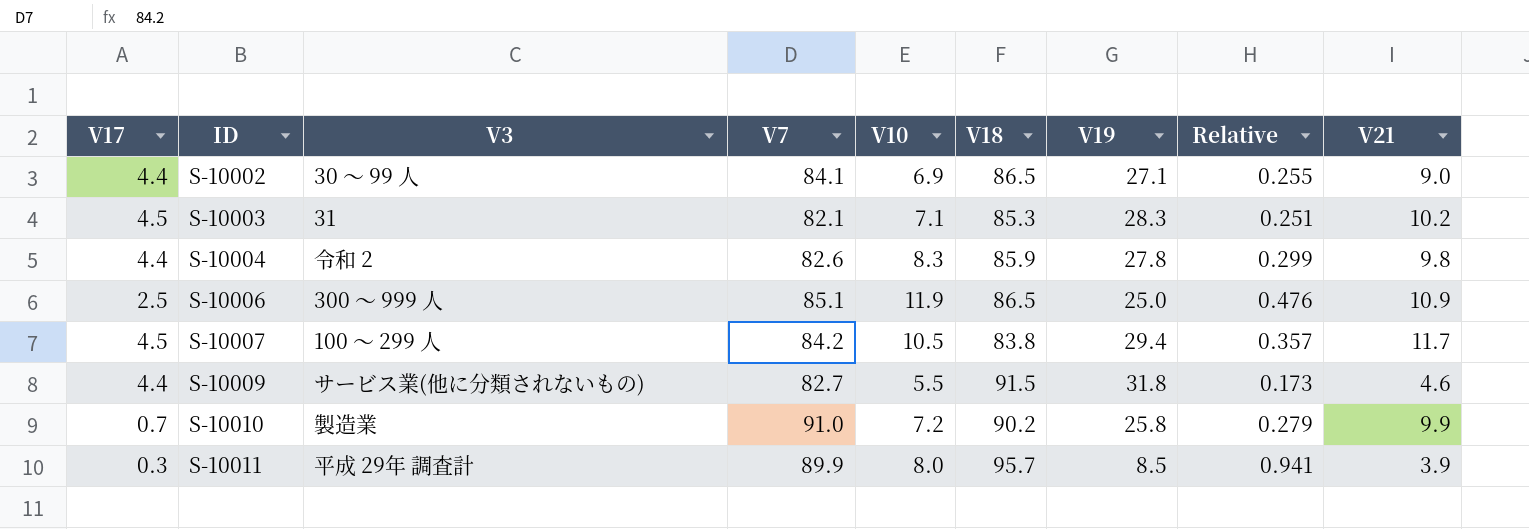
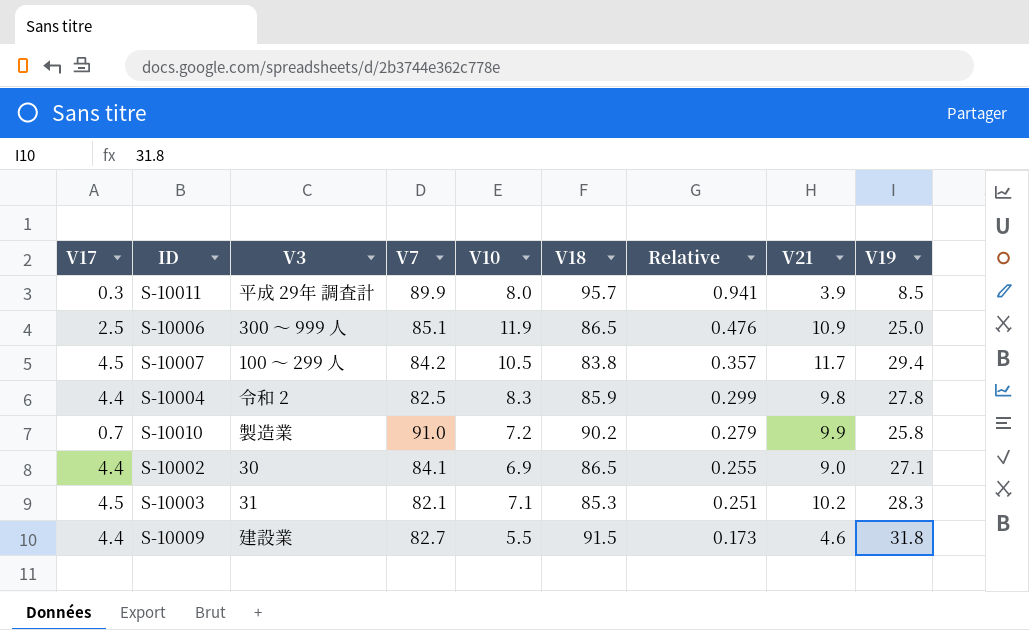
row order: ID ascending -> Relative descending
column V19 | position: 7 -> 9
S-10004 | V7: 82.6 -> 82.5
S-10002 | V3: 30 ～ 99 人 -> 30
S-10009 | V3: サービス業(他に分類されないもの) -> 建設業

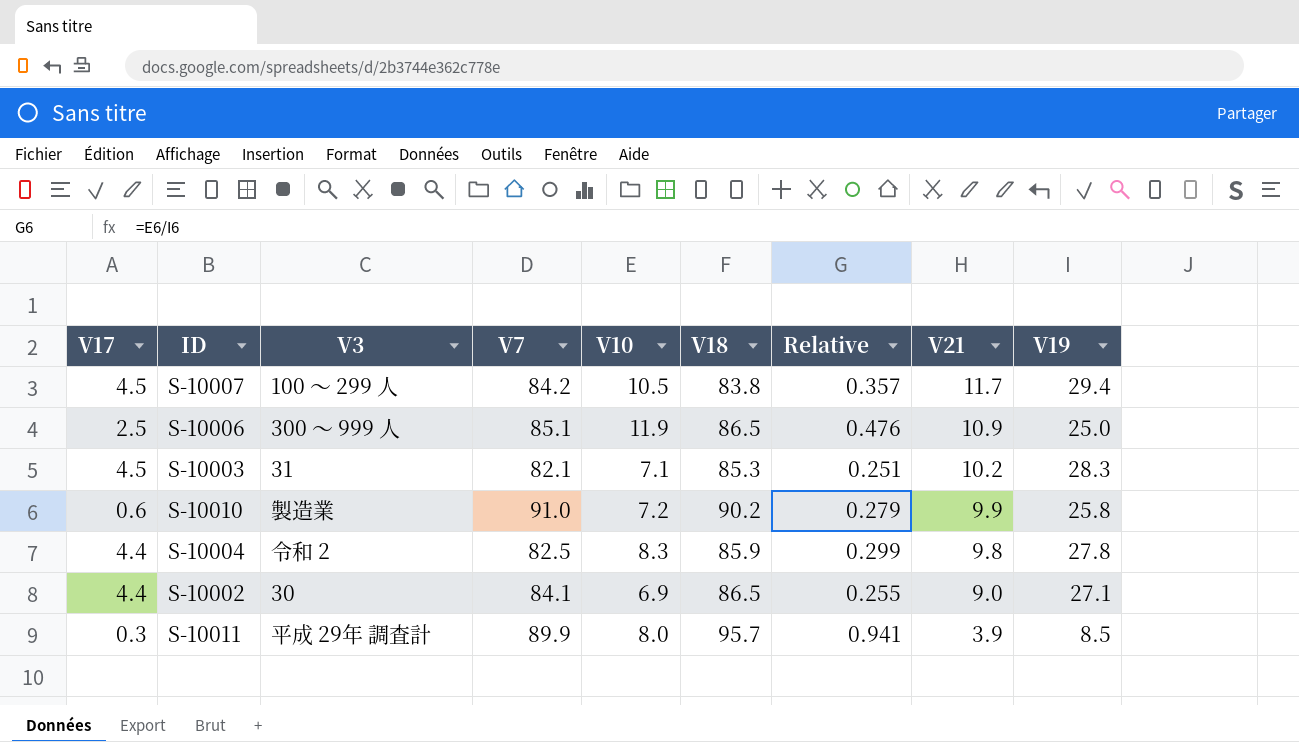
row order: Relative descending -> V21 descending
row S-10009: 4.4 | 建設業 | 82.7 | 5.5 | 91.5 | 0.173 | 4.6 | 31.8 -> none
S-10010 | V17: 0.7 -> 0.6

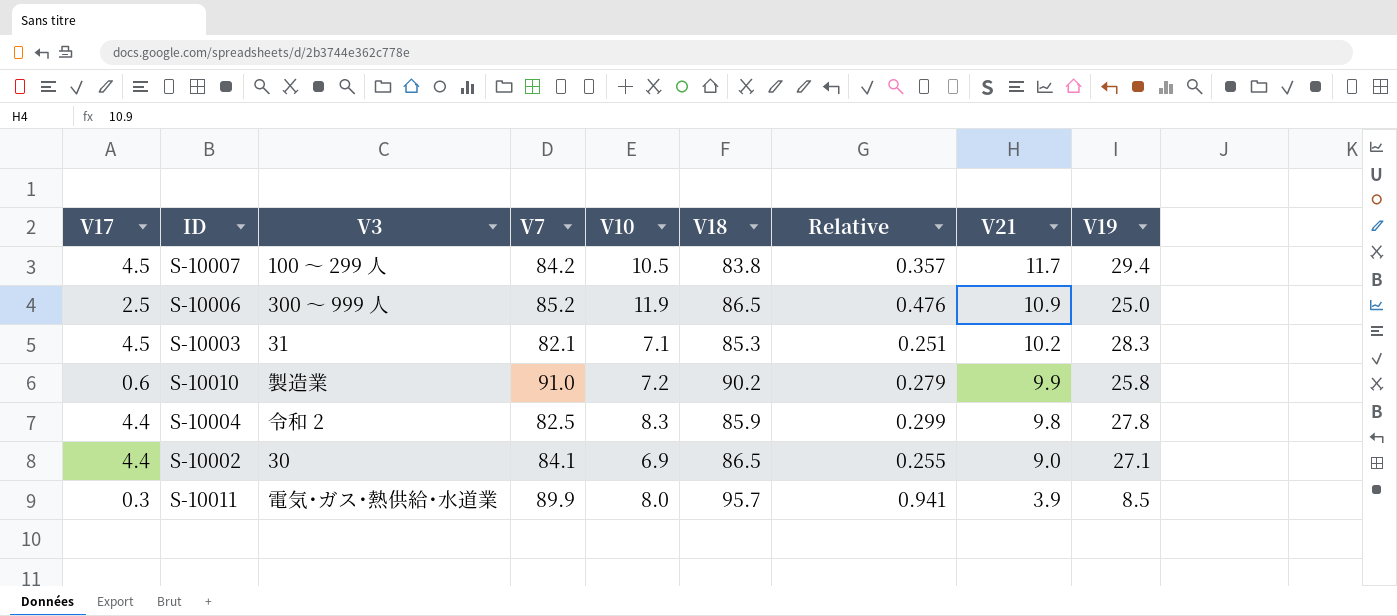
S-10006 | V7: 85.1 -> 85.2
S-10011 | V3: 平成 29年 調査計 -> 電気･ガス･熱供給･水道業

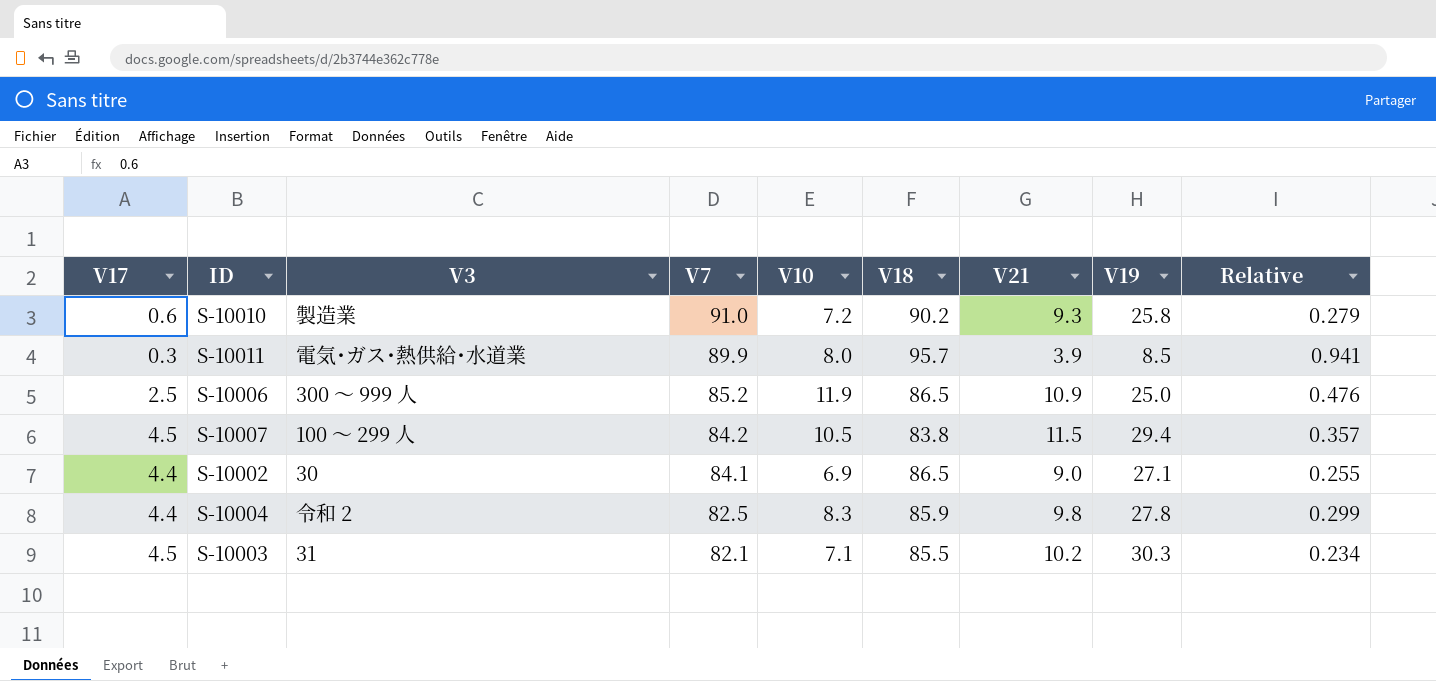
row order: V21 descending -> V7 descending
column Relative | position: 7 -> 9
S-10010 | V21: 9.9 -> 9.3
S-10007 | V21: 11.7 -> 11.5
S-10003 | V18: 85.3 -> 85.5
S-10003 | V19: 28.3 -> 30.3
S-10003 | Relative: 0.251 -> 0.234

